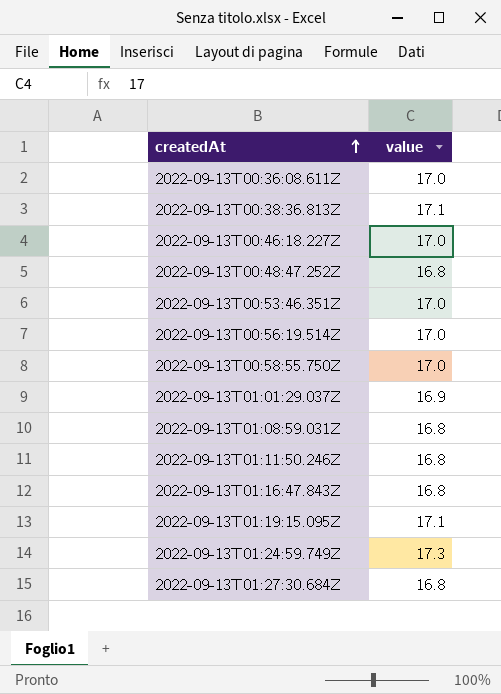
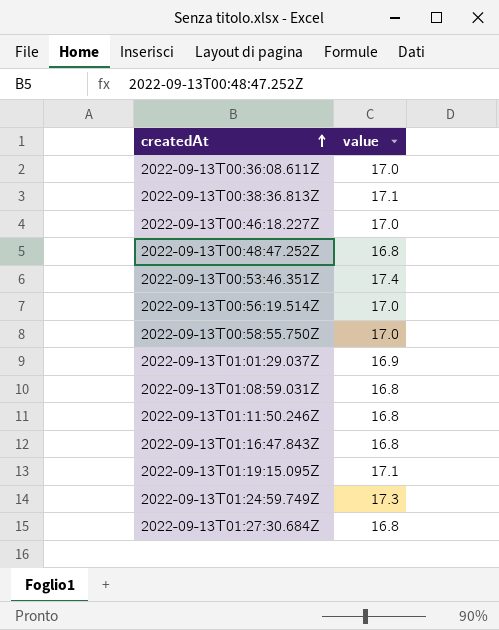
2022-09-13T00:53:46.351Z | value: 17.0 -> 17.4

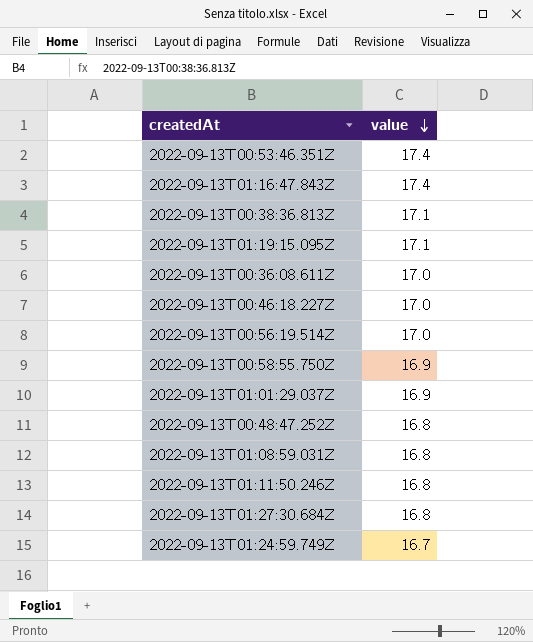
row order: createdAt ascending -> value descending
2022-09-13T01:16:47.843Z | value: 16.8 -> 17.4
2022-09-13T00:58:55.750Z | value: 17.0 -> 16.9
2022-09-13T01:24:59.749Z | value: 17.3 -> 16.7

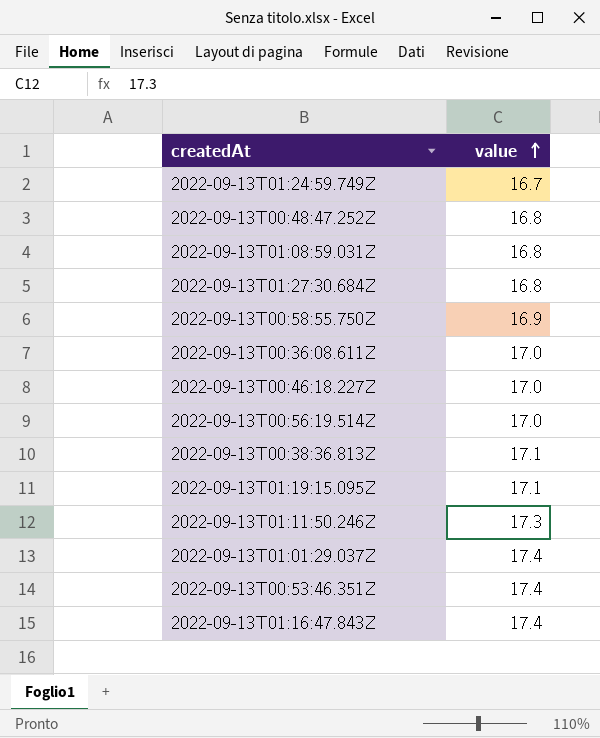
row order: value descending -> value ascending
2022-09-13T01:11:50.246Z | value: 16.8 -> 17.3
2022-09-13T01:01:29.037Z | value: 16.9 -> 17.4

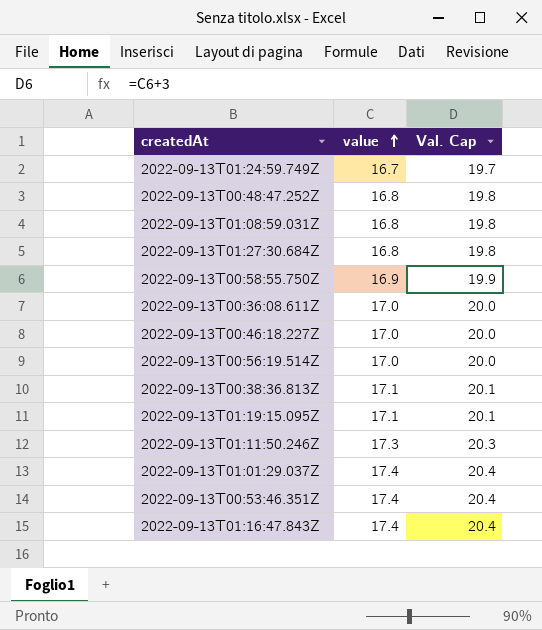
column Val. Cap | formula: none -> [value] + 3

